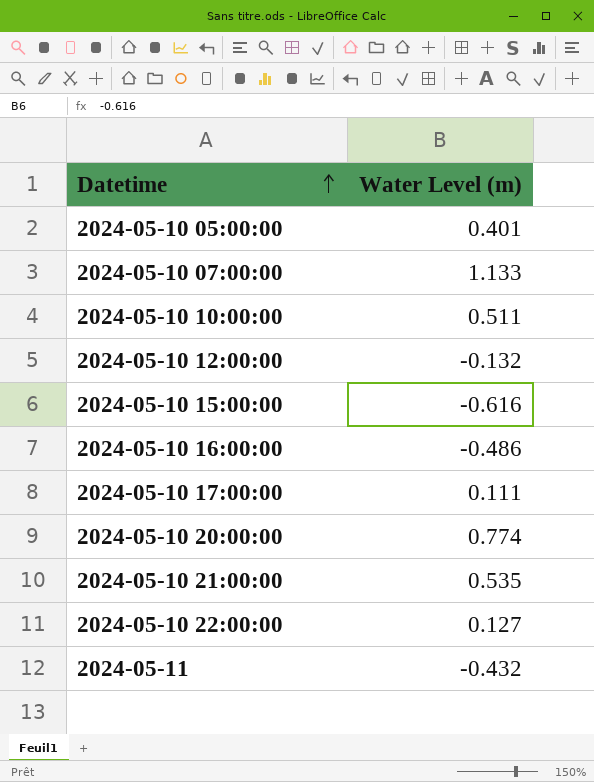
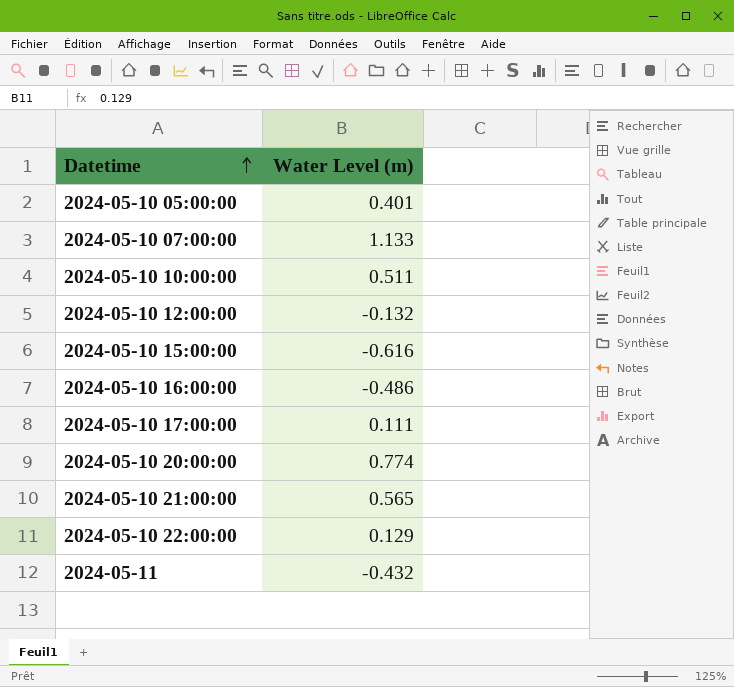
2024-05-10 21:00:00 | Water Level (m): 0.535 -> 0.565
2024-05-10 22:00:00 | Water Level (m): 0.127 -> 0.129

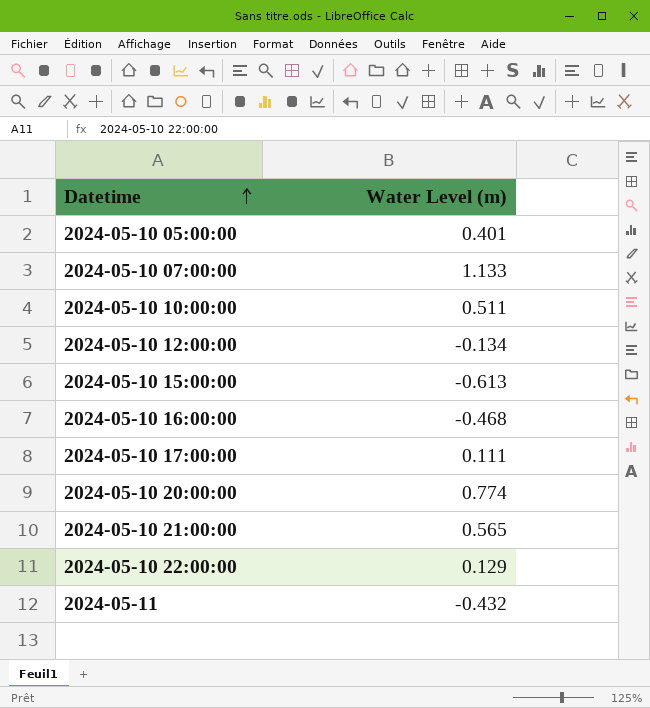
2024-05-10 12:00:00 | Water Level (m): -0.132 -> -0.134
2024-05-10 15:00:00 | Water Level (m): -0.616 -> -0.613
2024-05-10 16:00:00 | Water Level (m): -0.486 -> -0.468

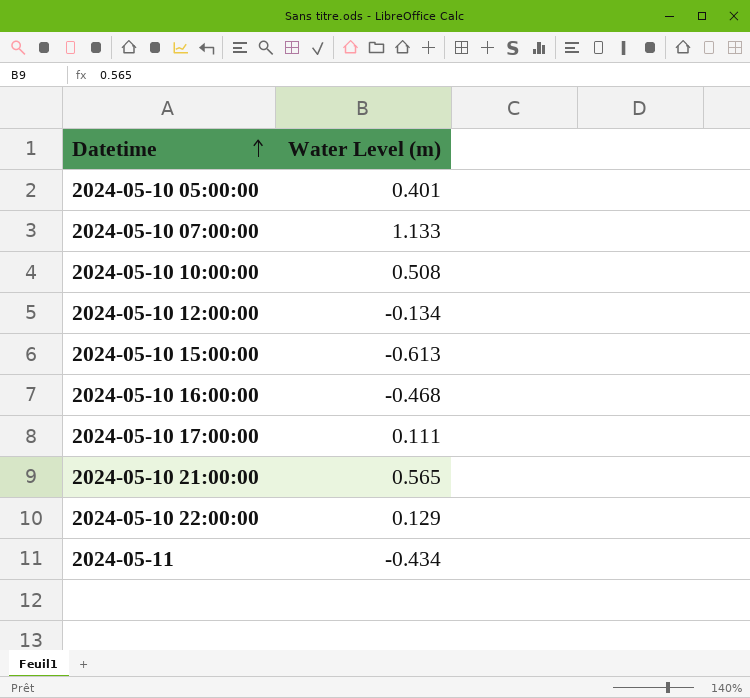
row 2024-05-10 20:00:00: 0.774 -> none
2024-05-10 10:00:00 | Water Level (m): 0.511 -> 0.508
2024-05-11 | Water Level (m): -0.432 -> -0.434

